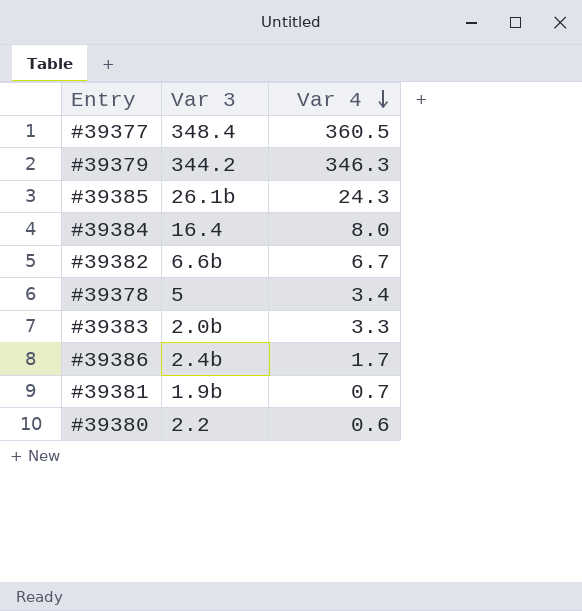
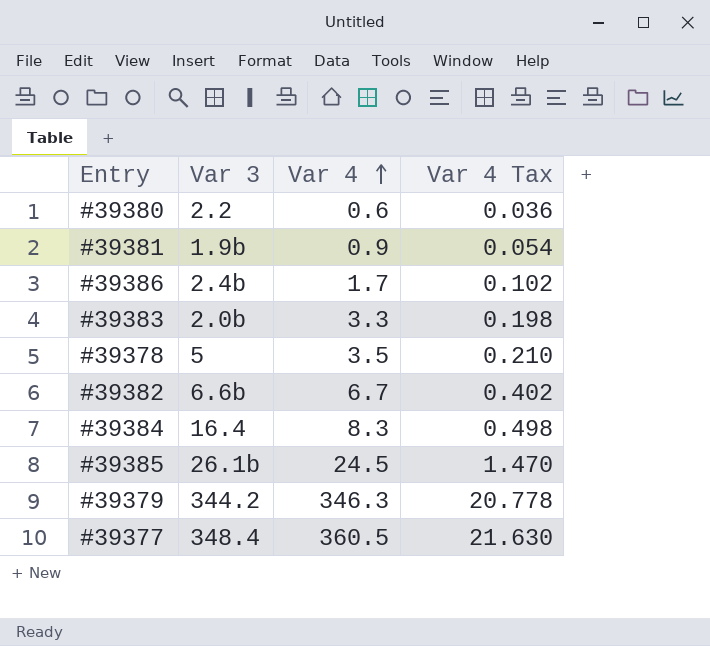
row order: Var 4 descending -> Var 4 ascending
column Var 4 Tax | formula: none -> [Var 4] * 0.06
#39381 | Var 4: 0.7 -> 0.9
#39378 | Var 4: 3.4 -> 3.5
#39384 | Var 4: 8.0 -> 8.3
#39385 | Var 4: 24.3 -> 24.5

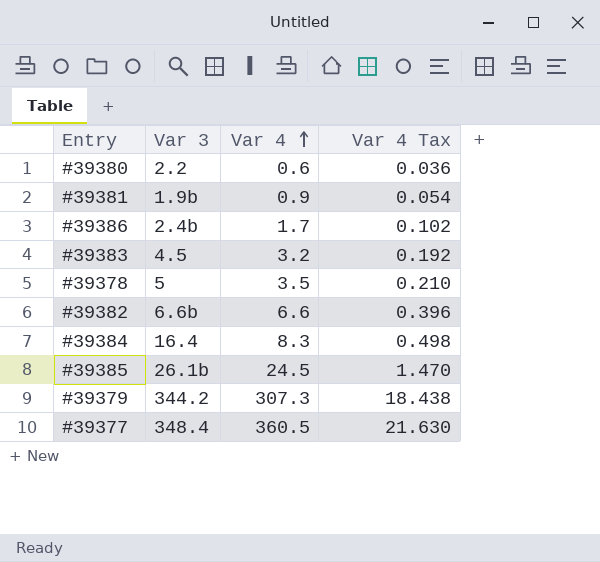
#39383 | Var 3: 2.0b -> 4.5
#39383 | Var 4: 3.3 -> 3.2
#39383 | Var 4 Tax: 0.198 -> 0.192
#39382 | Var 4: 6.7 -> 6.6
#39382 | Var 4 Tax: 0.402 -> 0.396
#39379 | Var 4: 346.3 -> 307.3
#39379 | Var 4 Tax: 20.778 -> 18.438

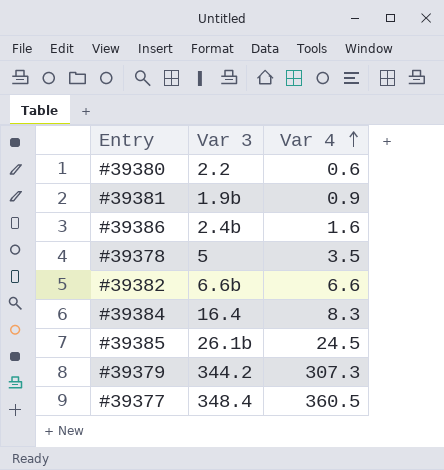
column Var 4 Tax | formula: [Var 4] * 0.06 -> none
row #39383: 4.5 | 3.2 | 0.192 -> none
#39386 | Var 4: 1.7 -> 1.6

